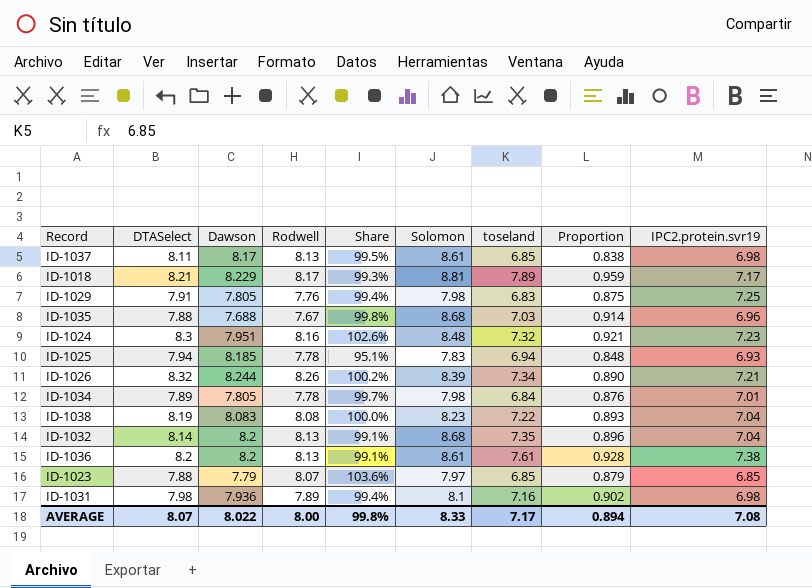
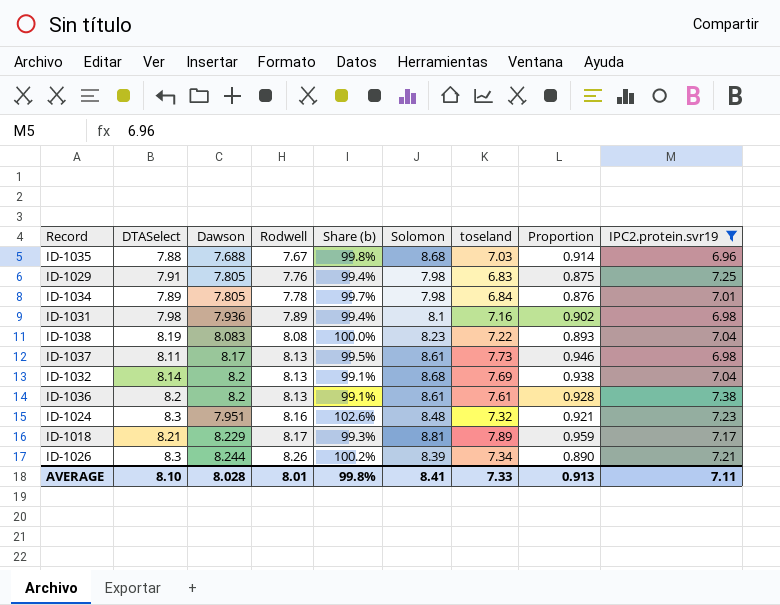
filter: none -> IPC2.protein.svr19 >= 6.96
row order: none -> Rodwell ascending
column name: Share -> Share (b)
ID-1037 | toseland: 6.85 -> 7.73
ID-1037 | Proportion: 0.838 -> 0.946
ID-1032 | toseland: 7.35 -> 7.69
ID-1032 | Proportion: 0.896 -> 0.938
ID-1026 | DTASelect: 8.32 -> 8.3
AVERAGE | DTASelect: 8.07 -> 8.10
AVERAGE | Dawson: 8.022 -> 8.028
AVERAGE | Rodwell: 8.00 -> 8.01
AVERAGE | Solomon: 8.33 -> 8.41
AVERAGE | toseland: 7.17 -> 7.33
AVERAGE | Proportion: 0.894 -> 0.913
AVERAGE | IPC2.protein.svr19: 7.08 -> 7.11

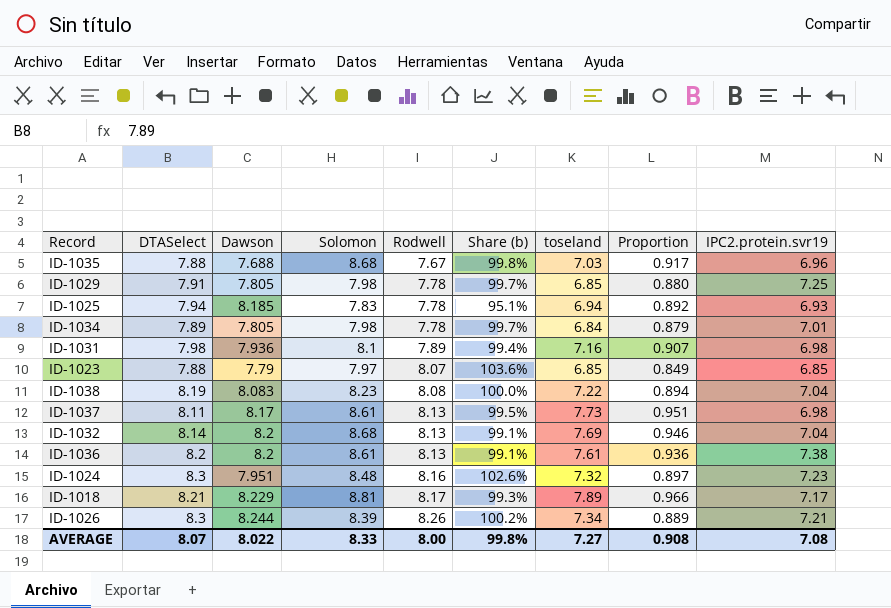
filter: IPC2.protein.svr19 >= 6.96 -> none
column Solomon | position: 6 -> 4
column Proportion | formula: [toseland] / [Dawson] -> [toseland] / [Rodwell]
ID-1029 | Rodwell: 7.76 -> 7.78
ID-1029 | Share (b): 99.4% -> 99.7%
ID-1029 | toseland: 6.83 -> 6.85
AVERAGE | DTASelect: 8.10 -> 8.07
AVERAGE | Dawson: 8.028 -> 8.022
AVERAGE | Solomon: 8.41 -> 8.33
AVERAGE | Rodwell: 8.01 -> 8.00
AVERAGE | toseland: 7.33 -> 7.27
AVERAGE | Proportion: 0.913 -> 0.908
AVERAGE | IPC2.protein.svr19: 7.11 -> 7.08

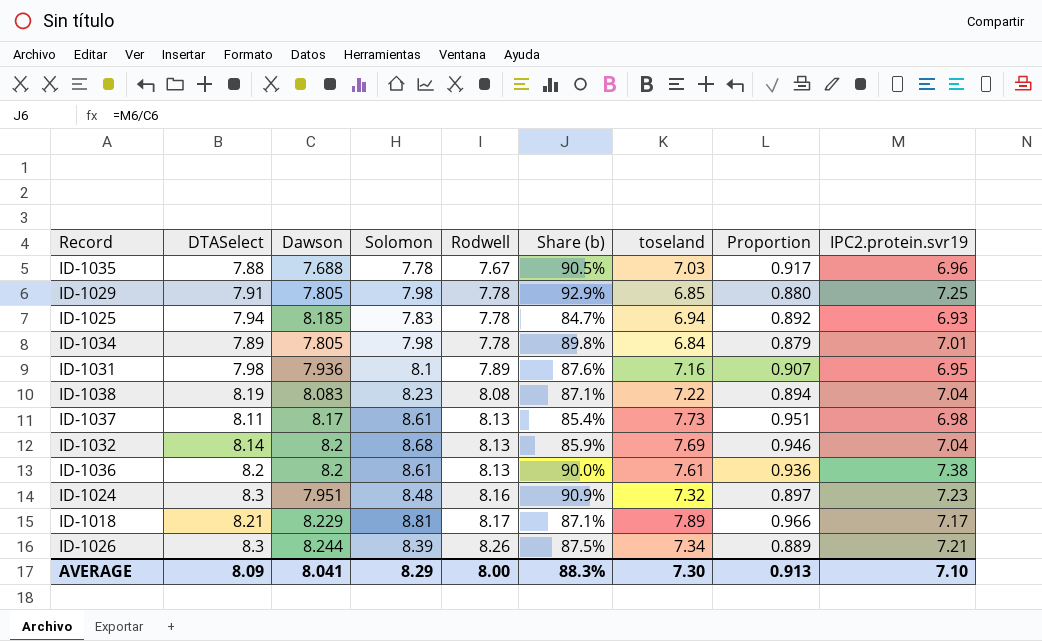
column Share (b) | formula: [Rodwell] / [Dawson] -> [IPC2.protein.svr19] / [Dawson]
row ID-1023: 7.88 | 7.79 | 7.97 | 8.07 | 103.6% | 6.85 | 0.849 | 6.85 -> none
ID-1035 | Solomon: 8.68 -> 7.78
ID-1031 | IPC2.protein.svr19: 6.98 -> 6.95
AVERAGE | DTASelect: 8.07 -> 8.09
AVERAGE | Dawson: 8.022 -> 8.041
AVERAGE | Solomon: 8.33 -> 8.29
AVERAGE | Share (b): 99.8% -> 88.3%
AVERAGE | toseland: 7.27 -> 7.30
AVERAGE | Proportion: 0.908 -> 0.913
AVERAGE | IPC2.protein.svr19: 7.08 -> 7.10

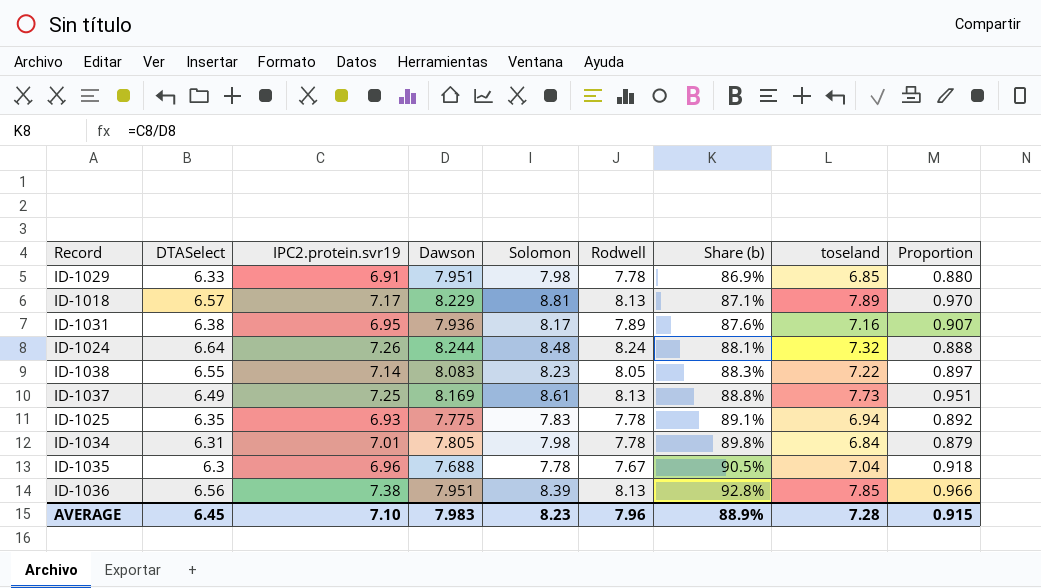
row order: Rodwell ascending -> Share (b) ascending
column IPC2.protein.svr19 | position: 9 -> 3
row ID-1032: 8.14 | 8.2 | 8.68 | 8.13 | 85.9% | 7.69 | 0.946 | 7.04 -> none
row ID-1026: 8.3 | 8.244 | 8.39 | 8.26 | 87.5% | 7.34 | 0.889 | 7.21 -> none
ID-1029 | DTASelect: 7.91 -> 6.33
ID-1029 | IPC2.protein.svr19: 7.25 -> 6.91
ID-1029 | Dawson: 7.805 -> 7.951
ID-1029 | Share (b): 92.9% -> 86.9%
ID-1018 | DTASelect: 8.21 -> 6.57
ID-1018 | Rodwell: 8.17 -> 8.13
ID-1018 | Proportion: 0.966 -> 0.970
ID-1031 | DTASelect: 7.98 -> 6.38
ID-1031 | Solomon: 8.1 -> 8.17
ID-1024 | DTASelect: 8.3 -> 6.64
ID-1024 | IPC2.protein.svr19: 7.23 -> 7.26
ID-1024 | Dawson: 7.951 -> 8.244
ID-1024 | Rodwell: 8.16 -> 8.24
ID-1024 | Share (b): 90.9% -> 88.1%
ID-1024 | Proportion: 0.897 -> 0.888
ID-1038 | DTASelect: 8.19 -> 6.55
ID-1038 | IPC2.protein.svr19: 7.04 -> 7.14
ID-1038 | Rodwell: 8.08 -> 8.05
ID-1038 | Share (b): 87.1% -> 88.3%
ID-1038 | Proportion: 0.894 -> 0.897
ID-1037 | DTASelect: 8.11 -> 6.49
ID-1037 | IPC2.protein.svr19: 6.98 -> 7.25
ID-1037 | Dawson: 8.17 -> 8.169
ID-1037 | Share (b): 85.4% -> 88.8%
ID-1025 | DTASelect: 7.94 -> 6.35
ID-1025 | Dawson: 8.185 -> 7.775
ID-1025 | Share (b): 84.7% -> 89.1%
ID-1034 | DTASelect: 7.89 -> 6.31
ID-1035 | DTASelect: 7.88 -> 6.3
ID-1035 | toseland: 7.03 -> 7.04
ID-1035 | Proportion: 0.917 -> 0.918
ID-1036 | DTASelect: 8.2 -> 6.56
ID-1036 | Dawson: 8.2 -> 7.951
ID-1036 | Solomon: 8.61 -> 8.39
ID-1036 | Share (b): 90.0% -> 92.8%
ID-1036 | toseland: 7.61 -> 7.85
ID-1036 | Proportion: 0.936 -> 0.966
AVERAGE | DTASelect: 8.09 -> 6.45
AVERAGE | Dawson: 8.041 -> 7.983
AVERAGE | Solomon: 8.29 -> 8.23
AVERAGE | Rodwell: 8.00 -> 7.96
AVERAGE | Share (b): 88.3% -> 88.9%
AVERAGE | toseland: 7.30 -> 7.28
AVERAGE | Proportion: 0.913 -> 0.915

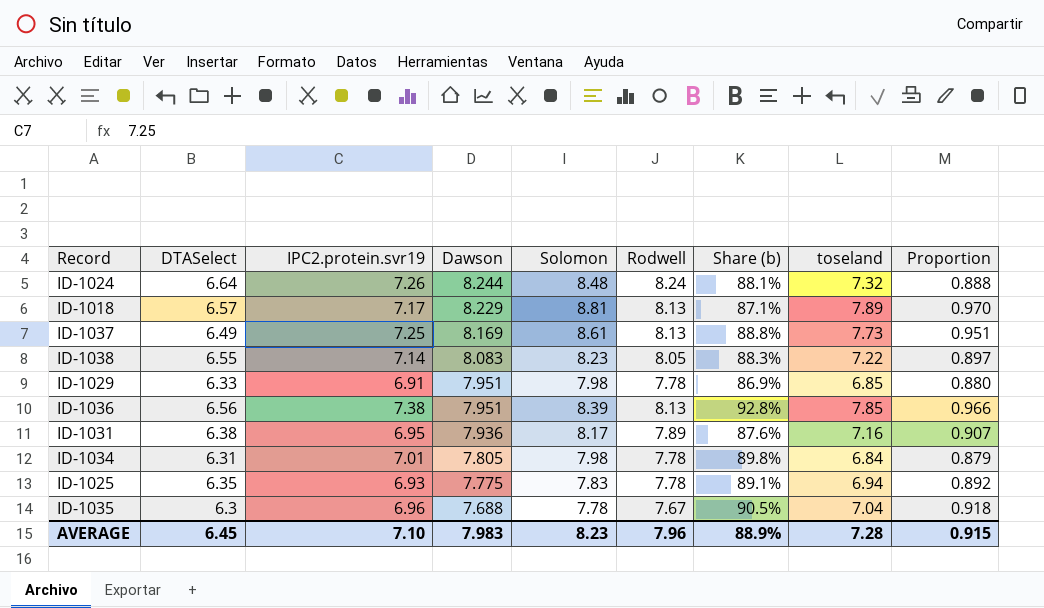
row order: Share (b) ascending -> Dawson descending

